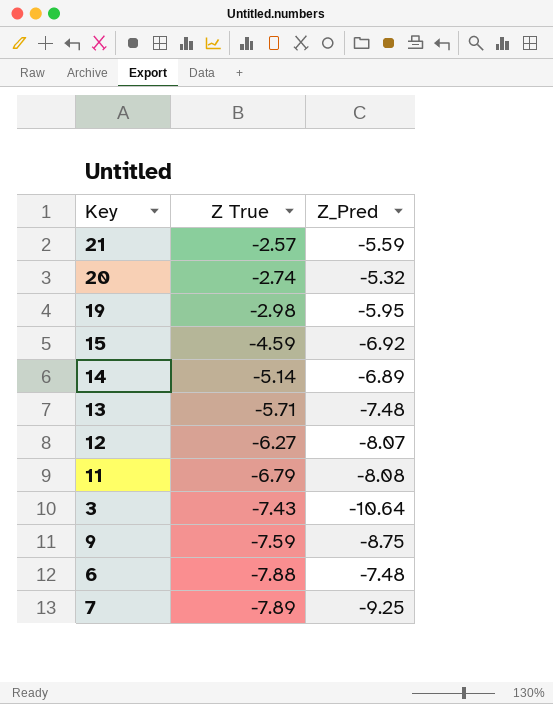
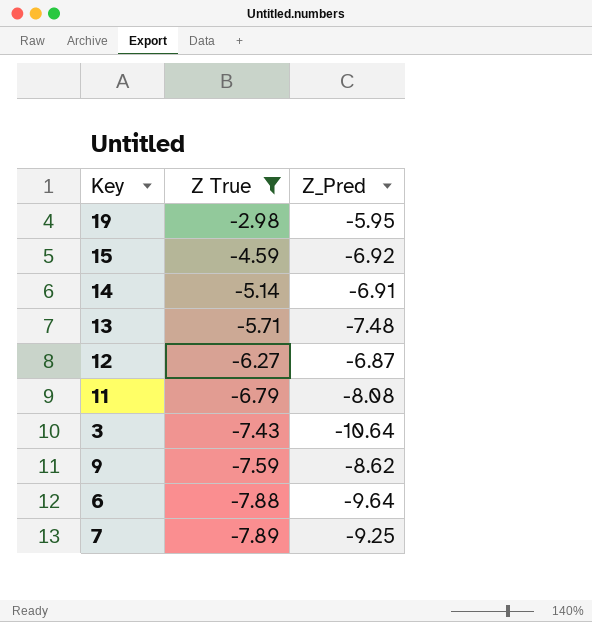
filter: none -> Z True <= -2.98
14 | Z_Pred: -6.89 -> -6.91
12 | Z_Pred: -8.07 -> -6.87
9 | Z_Pred: -8.75 -> -8.62
6 | Z_Pred: -7.48 -> -9.64

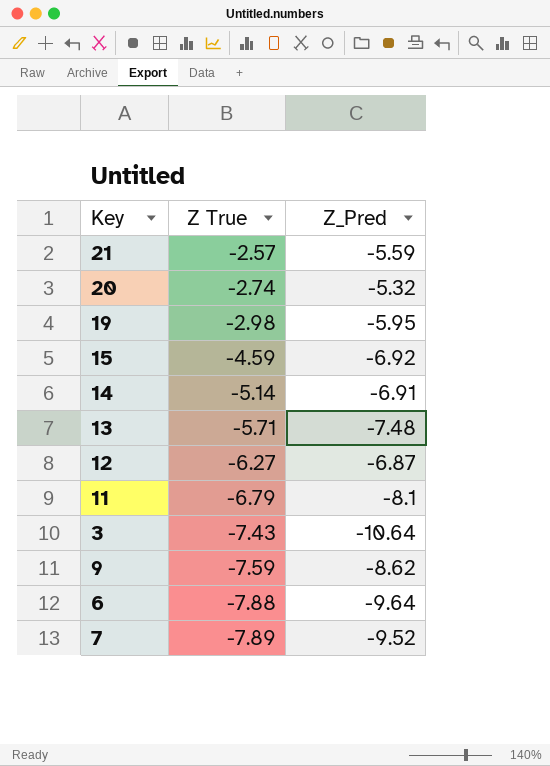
filter: Z True <= -2.98 -> none
11 | Z_Pred: -8.08 -> -8.1
7 | Z_Pred: -9.25 -> -9.52

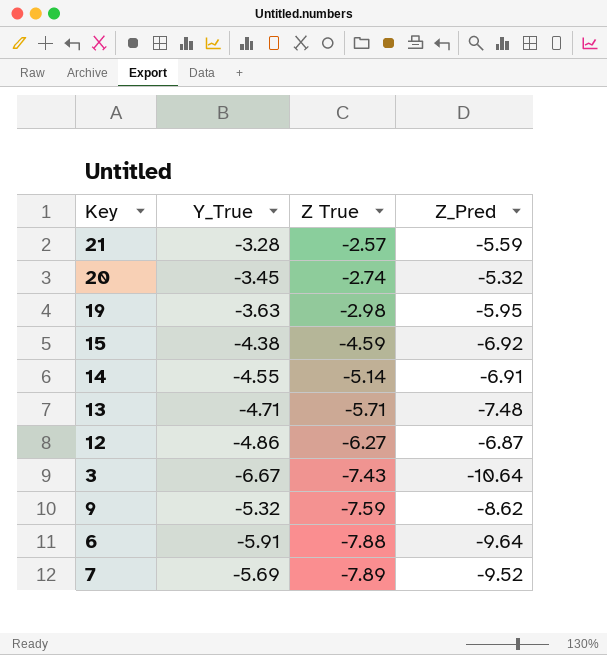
column Y_True | position: none -> 2
row 11: -6.79 | -8.1 -> none

